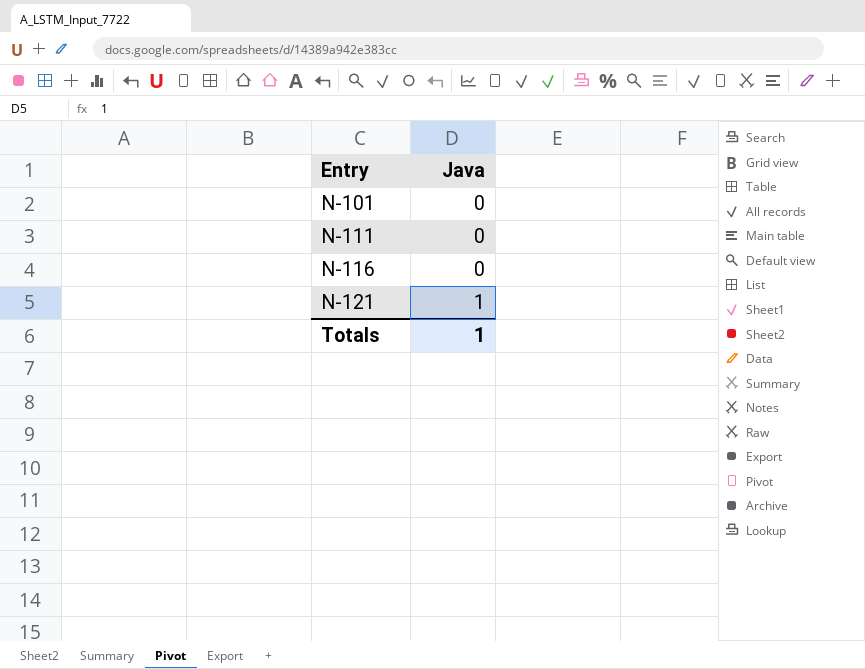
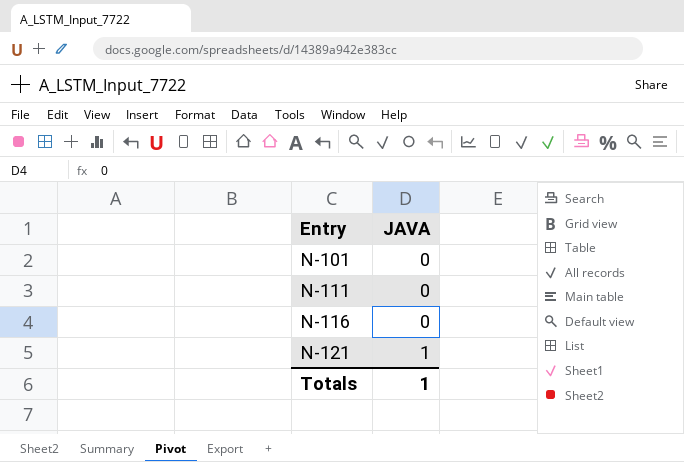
column name: Java -> JAVA

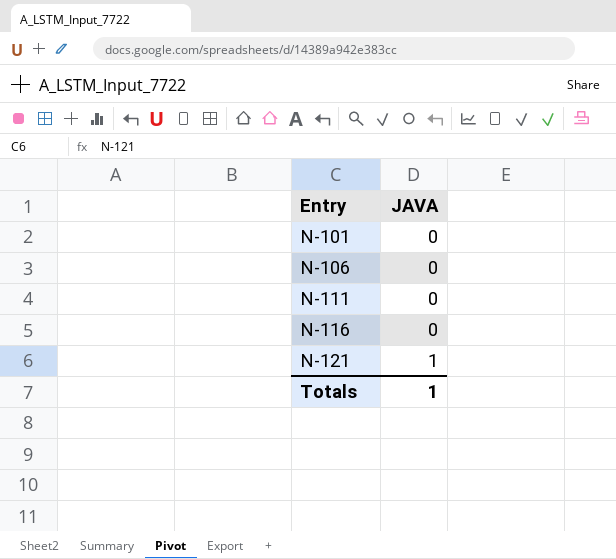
row N-106: none -> 0

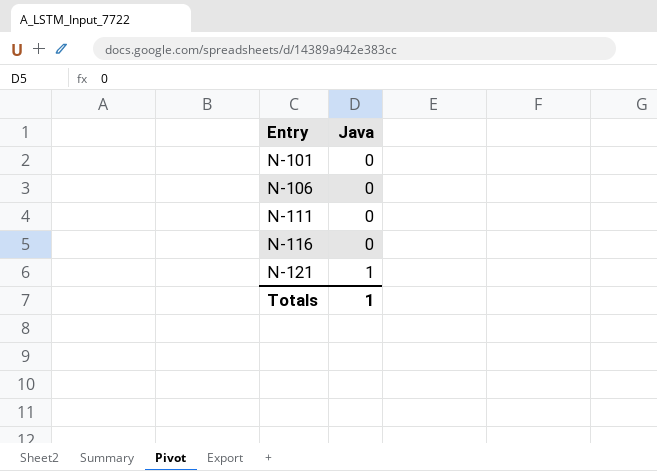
column name: JAVA -> Java

